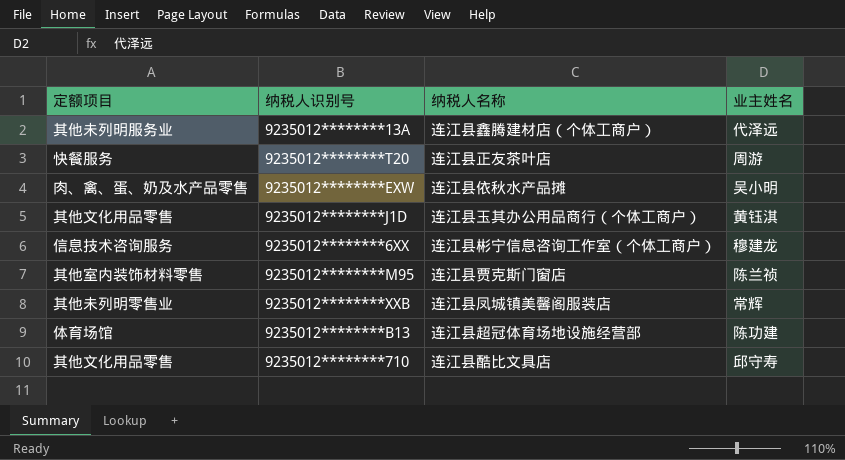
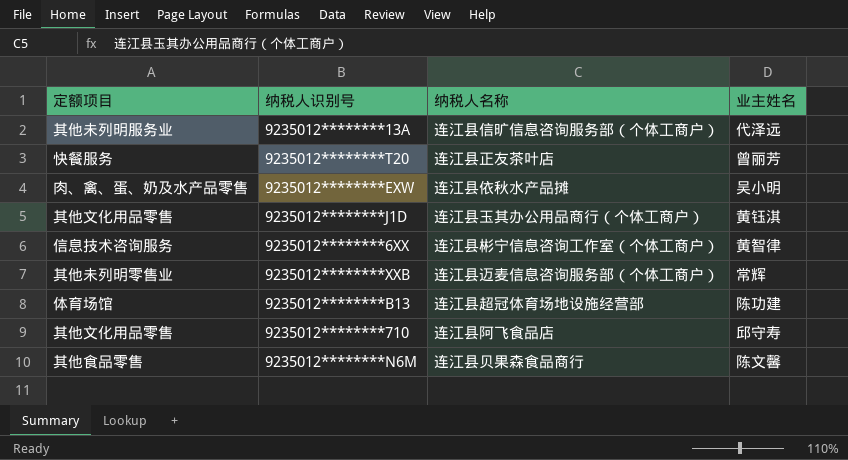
row 9235012********M95: 其他室内装饰材料零售 | 连江县贾克斯门窗店 | 陈兰祯 -> none
9235012********13A | 纳税人名称: 连江县鑫腾建材店（个体工商户） -> 连江县信旷信息咨询服务部（个体工商户）
9235012********T20 | 业主姓名: 周游 -> 曾丽芳
9235012********6XX | 业主姓名: 穆建龙 -> 黄智律
9235012********XXB | 纳税人名称: 连江县凤城镇美馨阁服装店 -> 连江县迈麦信息咨询服务部（个体工商户）
9235012********710 | 纳税人名称: 连江县酷比文具店 -> 连江县阿飞食品店
row 9235012********N6M: none -> 其他食品零售 | 连江县贝果森食品商行 | 陈文馨

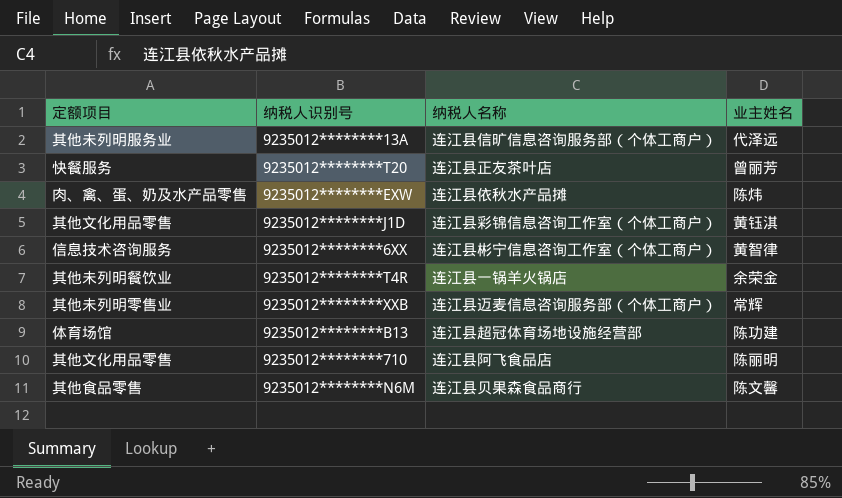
9235012********EXW | 业主姓名: 吴小明 -> 陈炜
9235012********J1D | 纳税人名称: 连江县玉其办公用品商行（个体工商户） -> 连江县彩锦信息咨询工作室（个体工商户）
row 9235012********T4R: none -> 其他未列明餐饮业 | 连江县一锅羊火锅店 | 余荣金
9235012********710 | 业主姓名: 邱守寿 -> 陈丽明

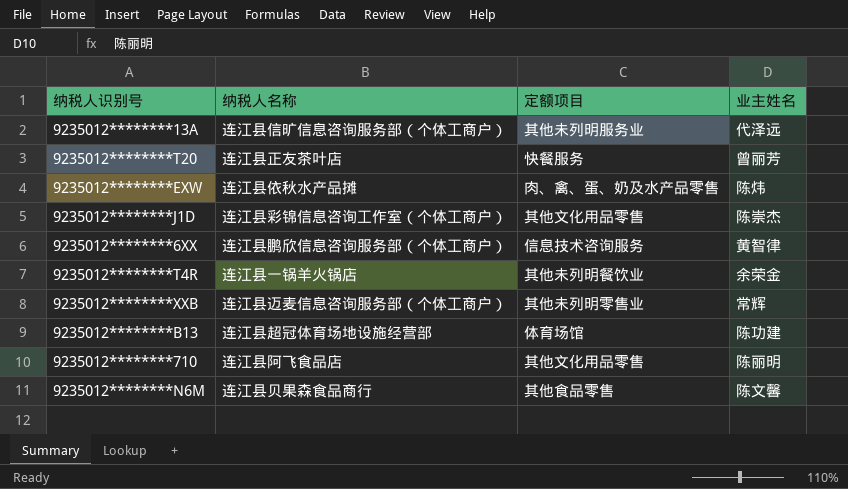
column 定额项目 | position: 1 -> 3
9235012********J1D | 业主姓名: 黄钰淇 -> 陈崇杰
9235012********6XX | 纳税人名称: 连江县彬宁信息咨询工作室（个体工商户） -> 连江县鹏欣信息咨询服务部（个体工商户）

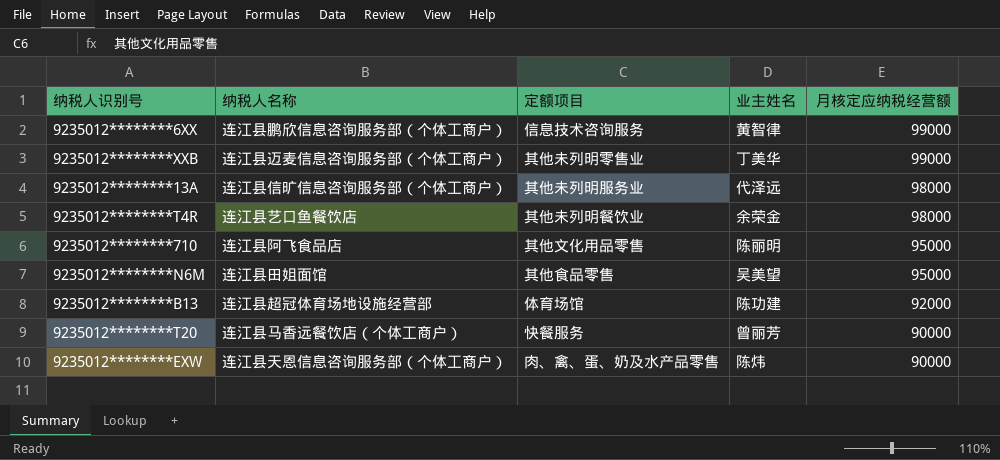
row order: none -> 月核定应纳税经营额 descending
column 月核定应纳税经营额 | position: none -> 5
row 9235012********J1D: 连江县彩锦信息咨询工作室（个体工商户） | 其他文化用品零售 | 陈崇杰 -> none
9235012********XXB | 业主姓名: 常辉 -> 丁美华
9235012********T4R | 纳税人名称: 连江县一锅羊火锅店 -> 连江县艺口鱼餐饮店
9235012********N6M | 纳税人名称: 连江县贝果森食品商行 -> 连江县田姐面馆
9235012********N6M | 业主姓名: 陈文馨 -> 吴美望
9235012********T20 | 纳税人名称: 连江县正友茶叶店 -> 连江县马香远餐饮店（个体工商户）
9235012********EXW | 纳税人名称: 连江县依秋水产品摊 -> 连江县天恩信息咨询服务部（个体工商户）

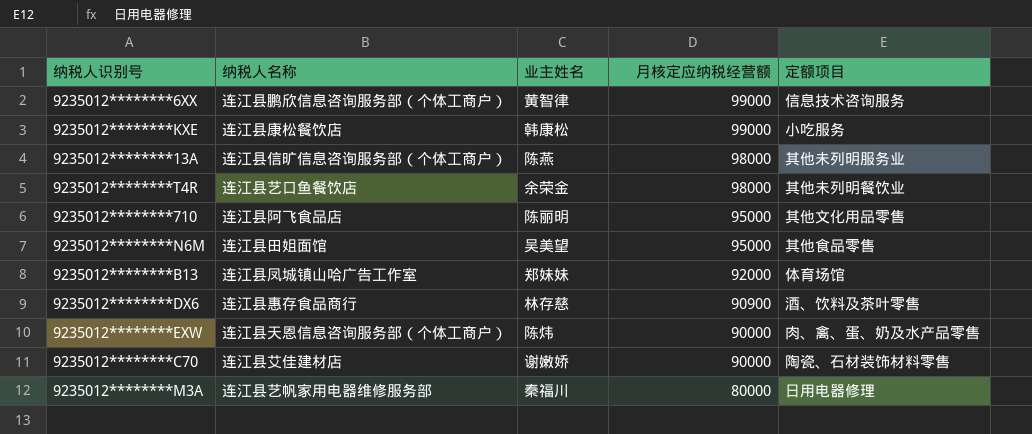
column 定额项目 | position: 3 -> 5
row 9235012********XXB: 连江县迈麦信息咨询服务部（个体工商户） | 其他未列明零售业 | 丁美华 | 99000 -> none
row 9235012********T20: 连江县马香远餐饮店（个体工商户） | 快餐服务 | 曾丽芳 | 90000 -> none
row 9235012********KXE: none -> 连江县康松餐饮店 | 韩康松 | 99000 | 小吃服务
9235012********13A | 业主姓名: 代泽远 -> 陈燕
9235012********B13 | 纳税人名称: 连江县超冠体育场地设施经营部 -> 连江县凤城镇山哈广告工作室
9235012********B13 | 业主姓名: 陈功建 -> 郑妹妹
row 9235012********DX6: none -> 连江县惠存食品商行 | 林存慈 | 90900 | 酒、饮料及茶叶零售
row 9235012********C70: none -> 连江县艾佳建材店 | 谢嫩娇 | 90000 | 陶瓷、石材装饰材料零售
row 9235012********M3A: none -> 连江县艺帆家用电器维修服务部 | 秦福川 | 80000 | 日用电器修理

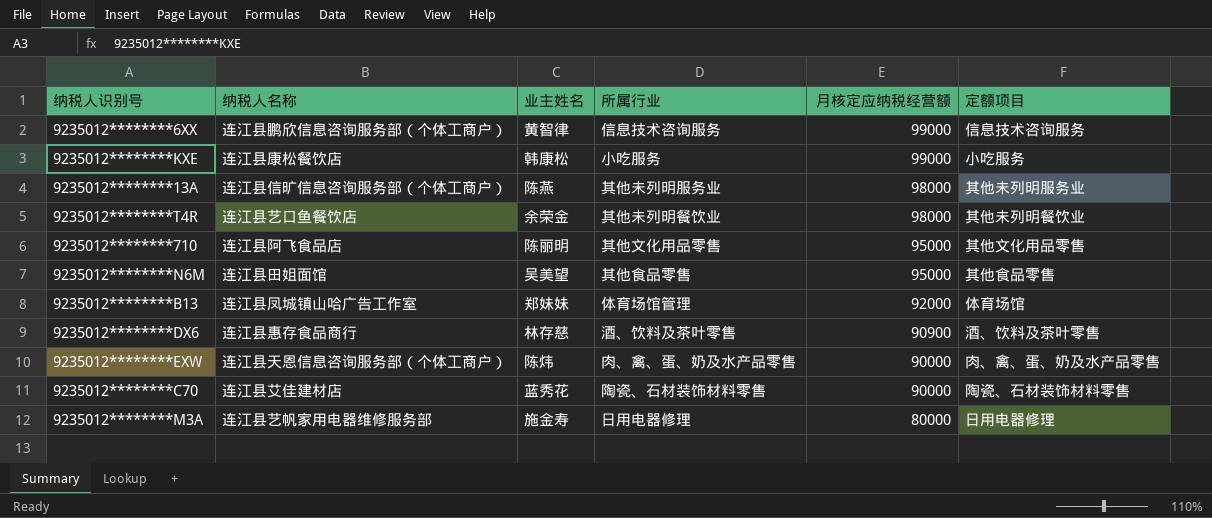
column 所属行业 | position: none -> 4
9235012********C70 | 业主姓名: 谢嫩娇 -> 蓝秀花
9235012********M3A | 业主姓名: 秦福川 -> 施金寿

